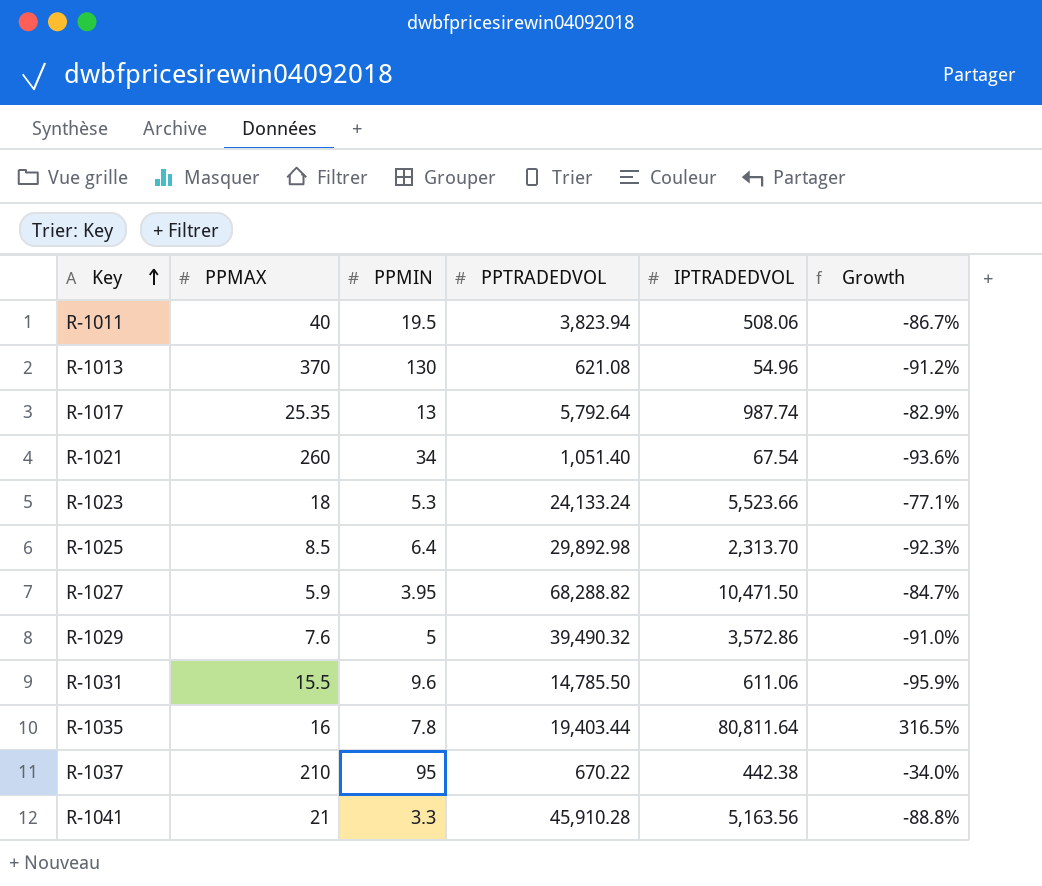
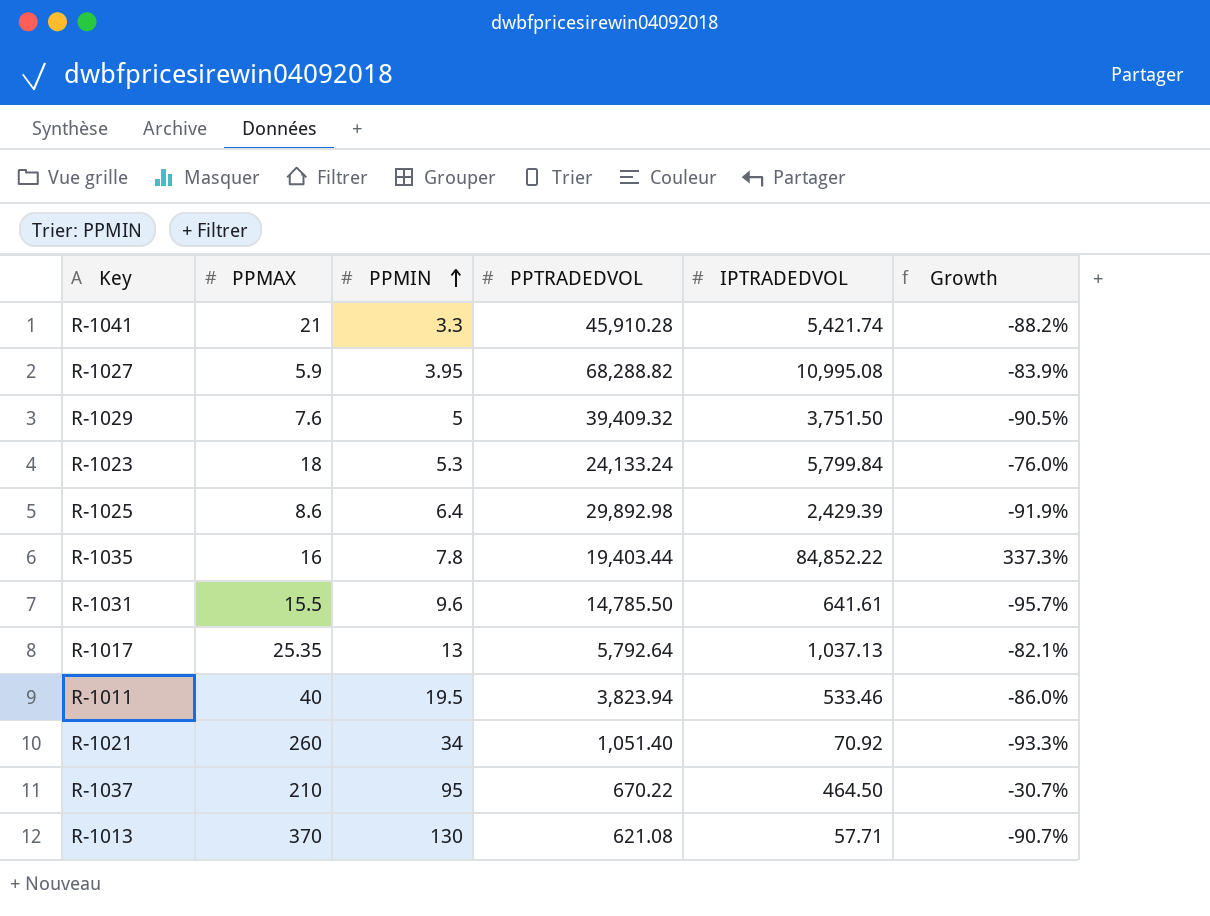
row order: Key ascending -> PPMIN ascending
R-1041 | IPTRADEDVOL: 5,163.56 -> 5,421.74
R-1041 | Growth: -88.8% -> -88.2%
R-1027 | IPTRADEDVOL: 10,471.50 -> 10,995.08
R-1027 | Growth: -84.7% -> -83.9%
R-1029 | PPTRADEDVOL: 39,490.32 -> 39,409.32
R-1029 | IPTRADEDVOL: 3,572.86 -> 3,751.50
R-1029 | Growth: -91.0% -> -90.5%
R-1023 | IPTRADEDVOL: 5,523.66 -> 5,799.84
R-1023 | Growth: -77.1% -> -76.0%
R-1025 | PPMAX: 8.5 -> 8.6
R-1025 | IPTRADEDVOL: 2,313.70 -> 2,429.39
R-1025 | Growth: -92.3% -> -91.9%
R-1035 | IPTRADEDVOL: 80,811.64 -> 84,852.22
R-1035 | Growth: 316.5% -> 337.3%
R-1031 | IPTRADEDVOL: 611.06 -> 641.61
R-1031 | Growth: -95.9% -> -95.7%
R-1017 | IPTRADEDVOL: 987.74 -> 1,037.13
R-1017 | Growth: -82.9% -> -82.1%
R-1011 | IPTRADEDVOL: 508.06 -> 533.46
R-1011 | Growth: -86.7% -> -86.0%
R-1021 | IPTRADEDVOL: 67.54 -> 70.92
R-1021 | Growth: -93.6% -> -93.3%
R-1037 | IPTRADEDVOL: 442.38 -> 464.50
R-1037 | Growth: -34.0% -> -30.7%
R-1013 | IPTRADEDVOL: 54.96 -> 57.71
R-1013 | Growth: -91.2% -> -90.7%

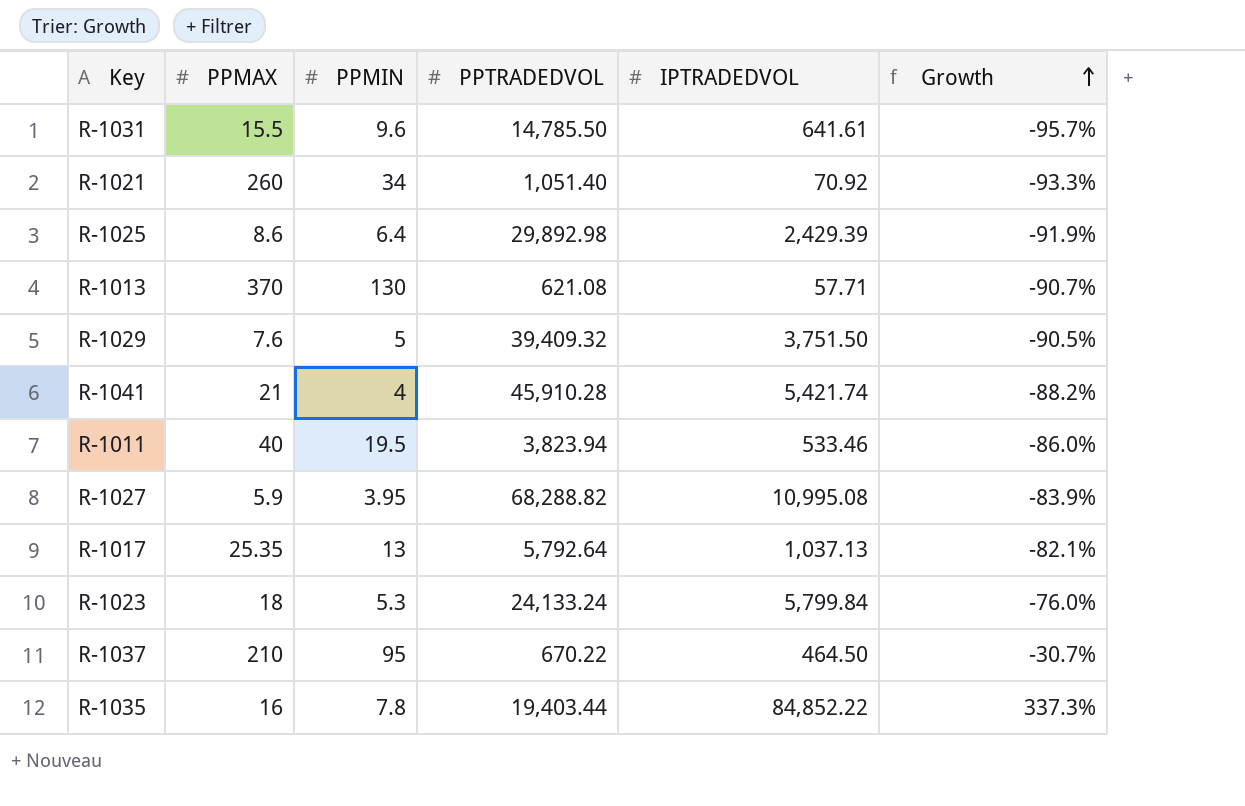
row order: PPMIN ascending -> Growth ascending
R-1041 | PPMIN: 3.3 -> 4

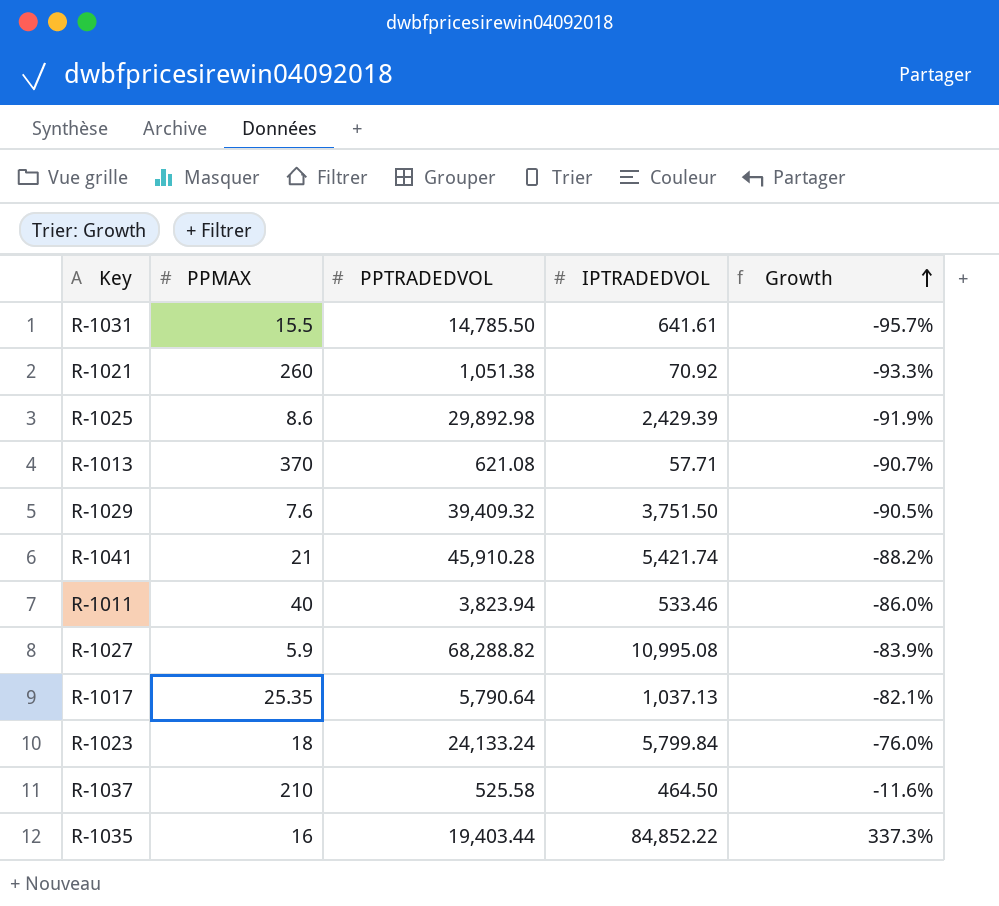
column PPMIN | position: 3 -> none
R-1021 | PPTRADEDVOL: 1,051.40 -> 1,051.38
R-1017 | PPTRADEDVOL: 5,792.64 -> 5,790.64
R-1037 | PPTRADEDVOL: 670.22 -> 525.58
R-1037 | Growth: -30.7% -> -11.6%

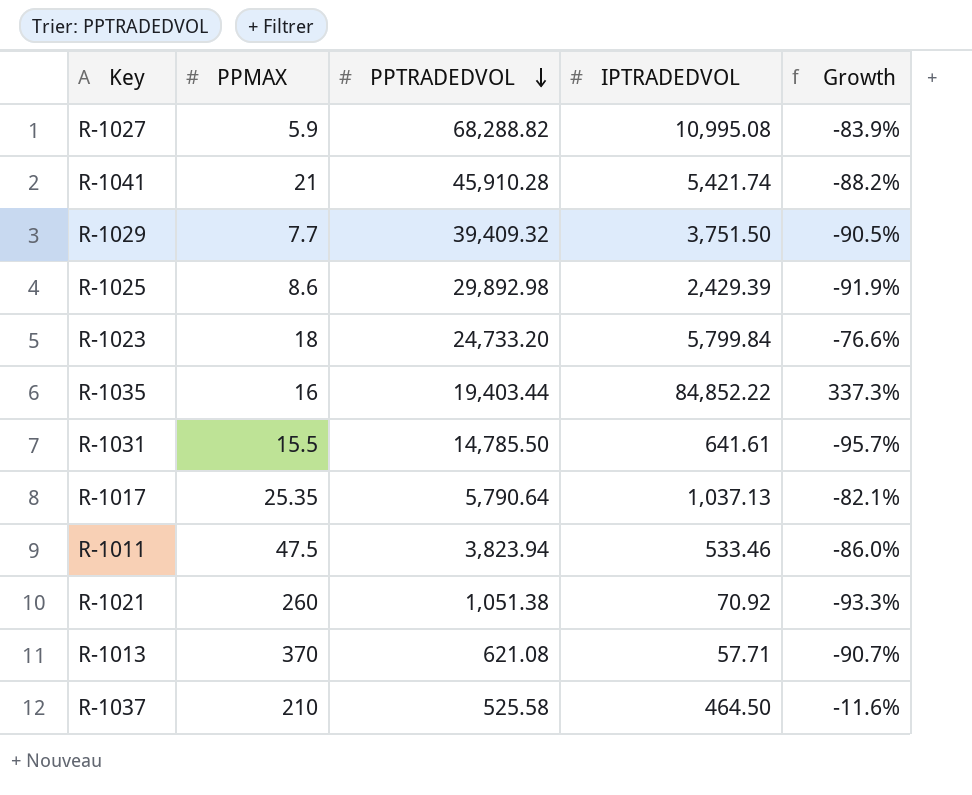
row order: Growth ascending -> PPTRADEDVOL descending
R-1029 | PPMAX: 7.6 -> 7.7
R-1023 | PPTRADEDVOL: 24,133.24 -> 24,733.20
R-1023 | Growth: -76.0% -> -76.6%
R-1011 | PPMAX: 40 -> 47.5

